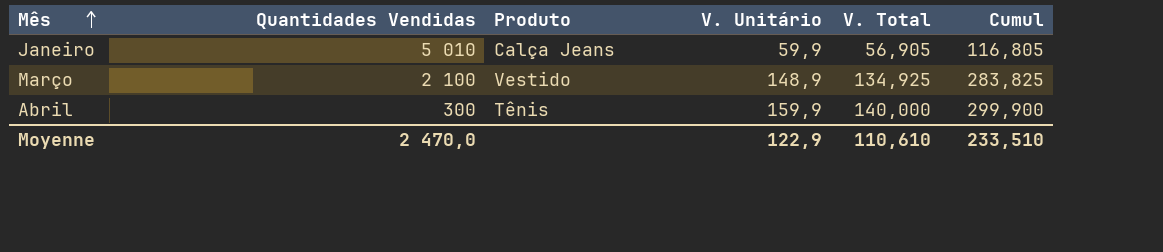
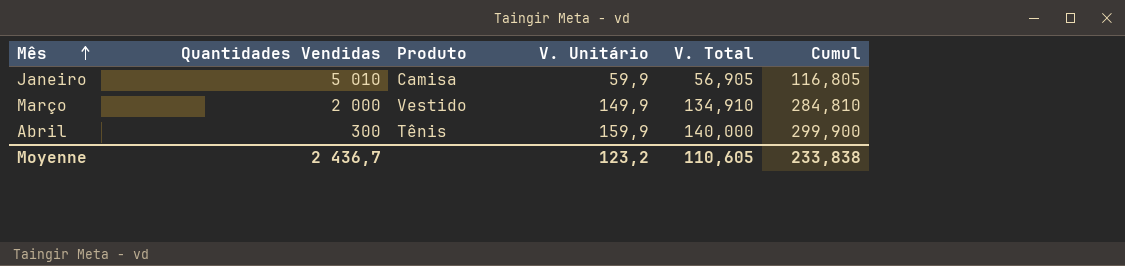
Janeiro | Produto: Calça Jeans -> Camisa
Março | Quantidades Vendidas: 2 100 -> 2 000
Março | V. Unitário: 148,9 -> 149,9
Março | V. Total: 134,925 -> 134,910
Março | Cumul: 283,825 -> 284,810
Moyenne | Quantidades Vendidas: 2 470,0 -> 2 436,7
Moyenne | V. Unitário: 122,9 -> 123,2
Moyenne | V. Total: 110,610 -> 110,605
Moyenne | Cumul: 233,510 -> 233,838

